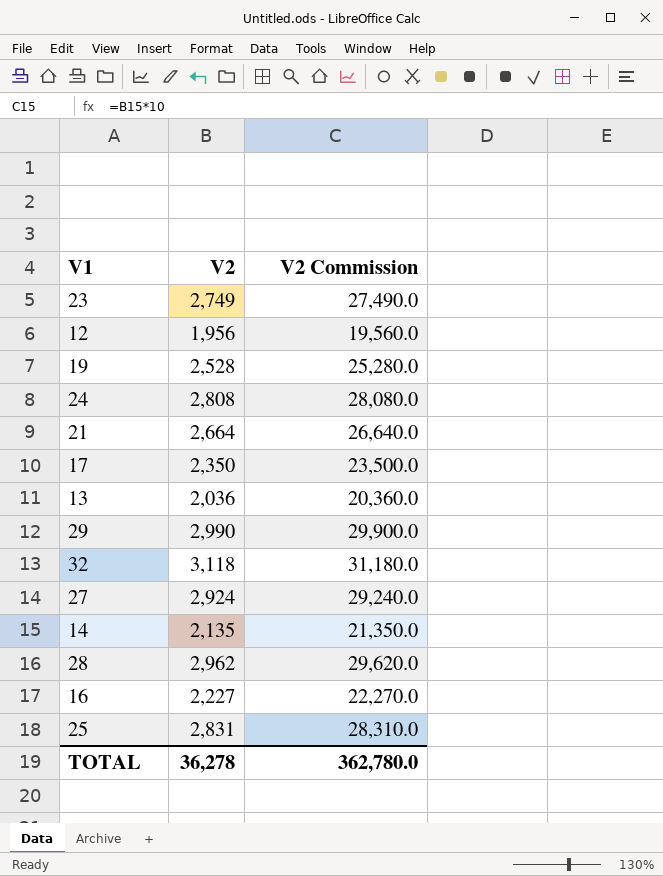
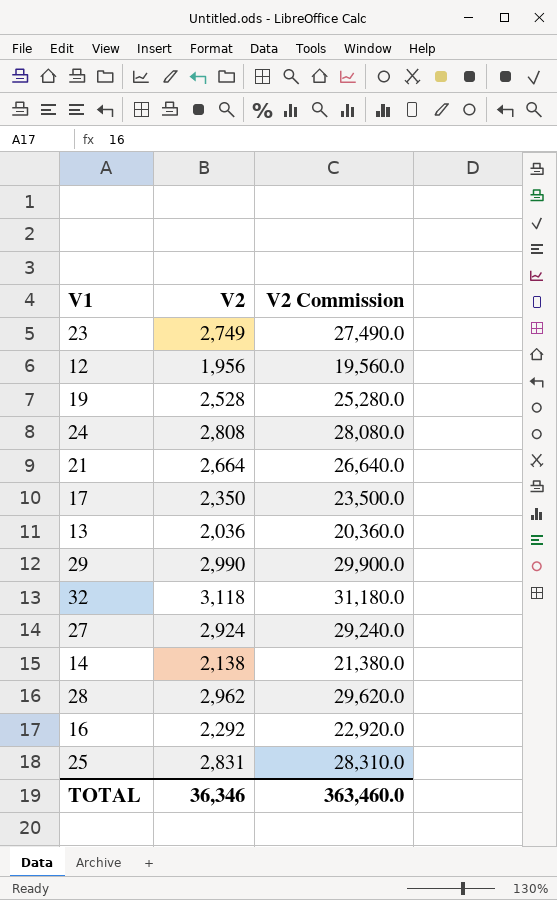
14 | V2: 2,135 -> 2,138
14 | V2 Commission: 21,350.0 -> 21,380.0
16 | V2: 2,227 -> 2,292
16 | V2 Commission: 22,270.0 -> 22,920.0
TOTAL | V2: 36,278 -> 36,346
TOTAL | V2 Commission: 362,780.0 -> 363,460.0

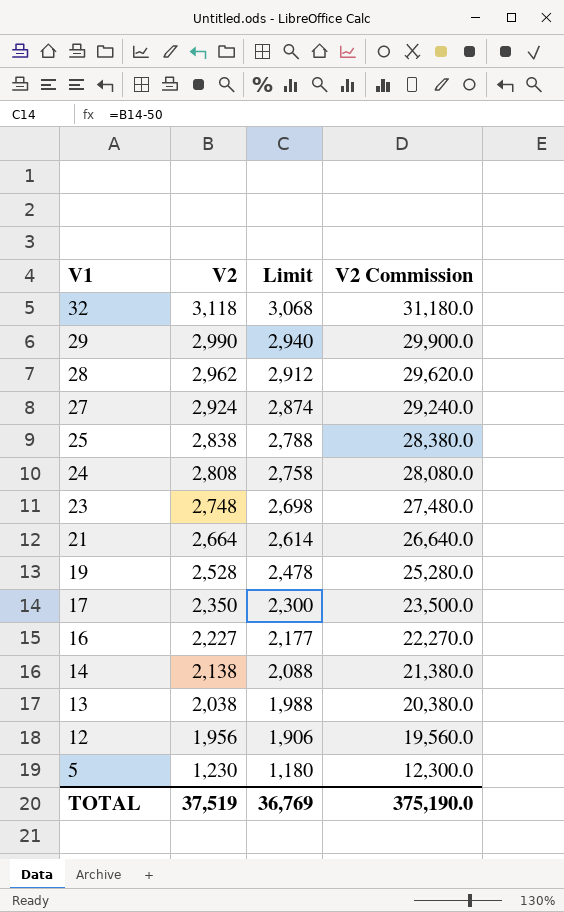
row order: none -> V1 descending
column Limit | formula: none -> [V2] - 50
25 | V2: 2,831 -> 2,838
25 | V2 Commission: 28,310.0 -> 28,380.0
23 | V2: 2,749 -> 2,748
23 | V2 Commission: 27,490.0 -> 27,480.0
16 | V2: 2,292 -> 2,227
16 | V2 Commission: 22,920.0 -> 22,270.0
13 | V2: 2,036 -> 2,038
13 | V2 Commission: 20,360.0 -> 20,380.0
row 5: none -> 1,230 | 1,180 | 12,300.0
TOTAL | V2: 36,346 -> 37,519
TOTAL | V2 Commission: 363,460.0 -> 375,190.0

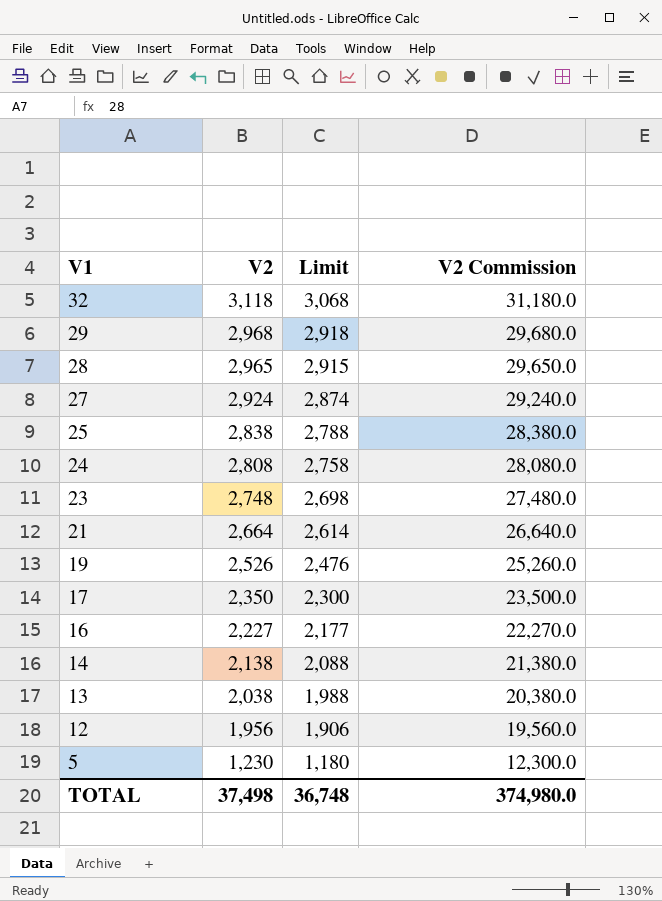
29 | V2: 2,990 -> 2,968
29 | Limit: 2,940 -> 2,918
29 | V2 Commission: 29,900.0 -> 29,680.0
28 | V2: 2,962 -> 2,965
28 | Limit: 2,912 -> 2,915
28 | V2 Commission: 29,620.0 -> 29,650.0
19 | V2: 2,528 -> 2,526
19 | Limit: 2,478 -> 2,476
19 | V2 Commission: 25,280.0 -> 25,260.0
TOTAL | V2: 37,519 -> 37,498
TOTAL | Limit: 36,769 -> 36,748
TOTAL | V2 Commission: 375,190.0 -> 374,980.0

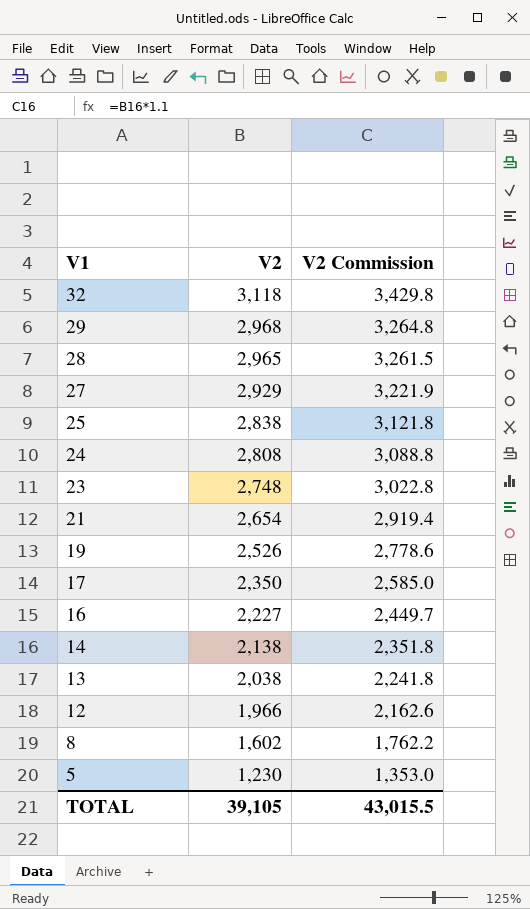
column Limit | formula: [V2] - 50 -> none
column V2 Commission | formula: [V2] * 10 -> [V2] * 1.1
27 | V2: 2,924 -> 2,929
21 | V2: 2,664 -> 2,654
12 | V2: 1,956 -> 1,966
row 8: none -> 1,602 | 1,762.2
TOTAL | V2: 37,498 -> 39,105
TOTAL | V2 Commission: 374,980.0 -> 43,015.5

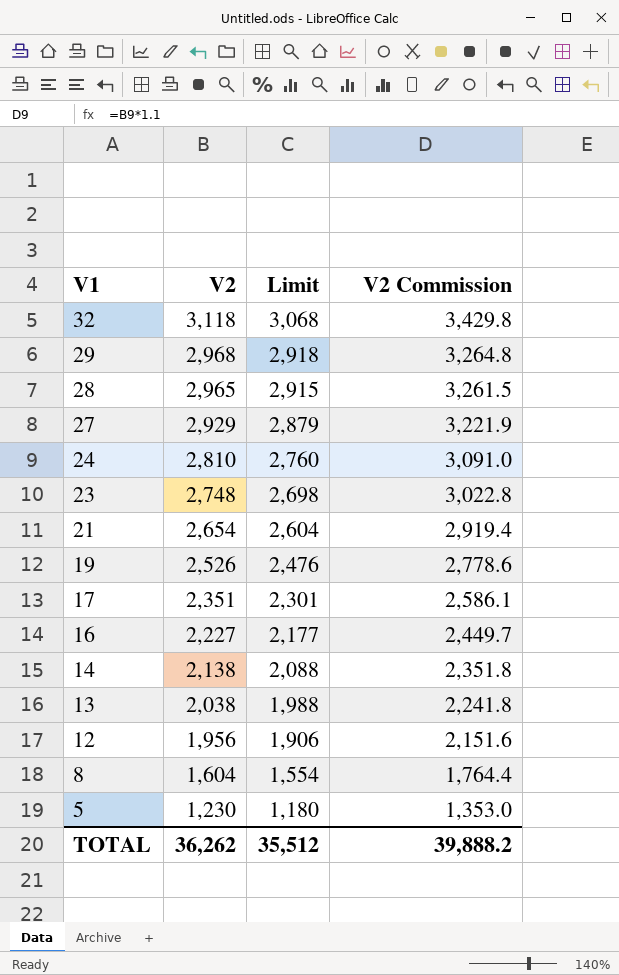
column Limit | formula: none -> [V2] - 50
row 25: 2,838 | 3,121.8 -> none
24 | V2: 2,808 -> 2,810
24 | V2 Commission: 3,088.8 -> 3,091.0
17 | V2: 2,350 -> 2,351
17 | V2 Commission: 2,585.0 -> 2,586.1
12 | V2: 1,966 -> 1,956
12 | V2 Commission: 2,162.6 -> 2,151.6
8 | V2: 1,602 -> 1,604
8 | V2 Commission: 1,762.2 -> 1,764.4
TOTAL | V2: 39,105 -> 36,262
TOTAL | V2 Commission: 43,015.5 -> 39,888.2

